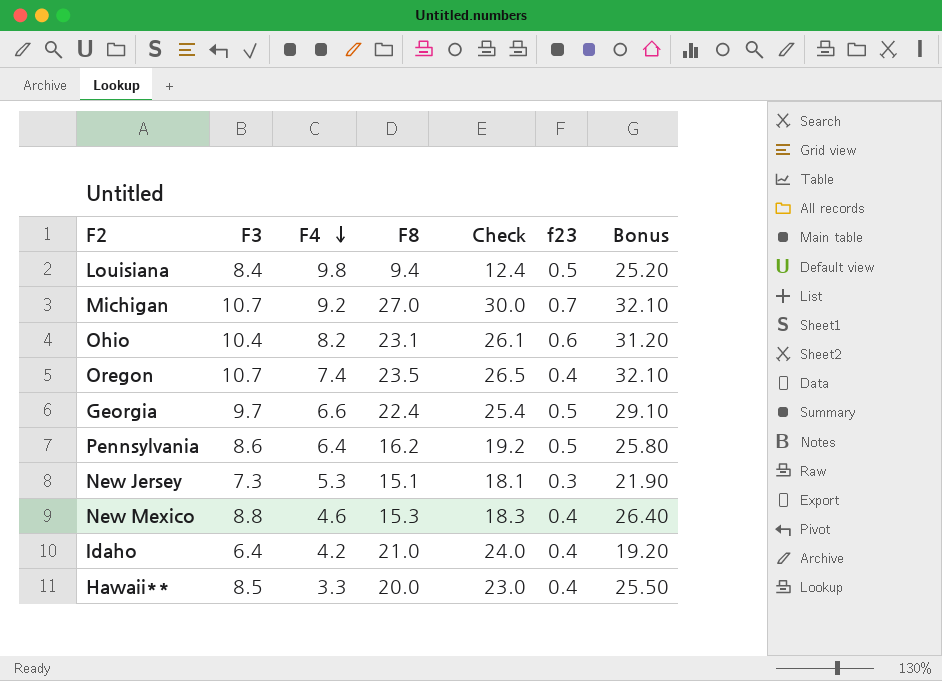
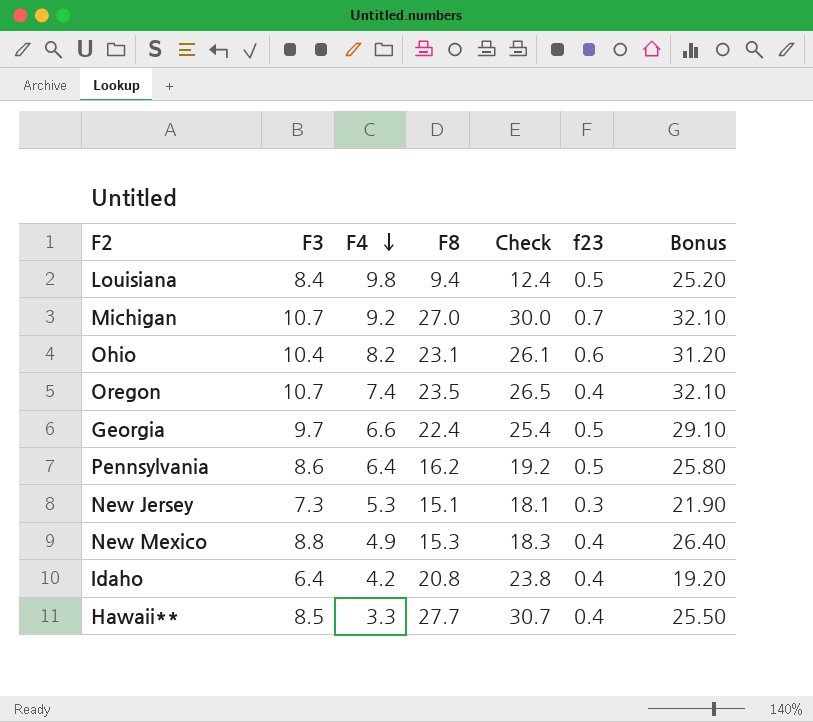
New Mexico | F4: 4.6 -> 4.9
Idaho | F8: 21.0 -> 20.8
Idaho | Check: 24.0 -> 23.8
Hawaii** | F8: 20.0 -> 27.7
Hawaii** | Check: 23.0 -> 30.7

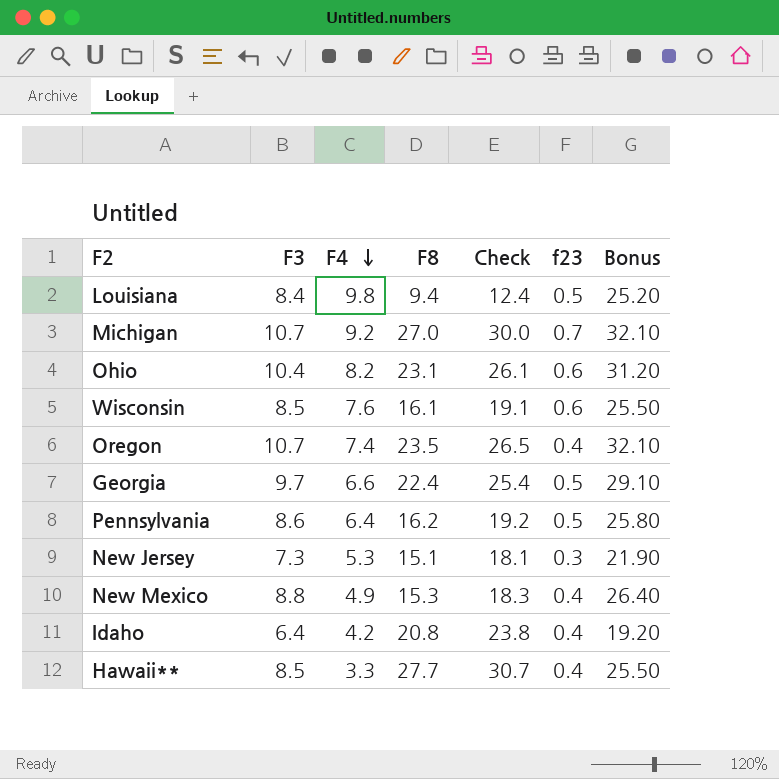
row Wisconsin: none -> 8.5 | 7.6 | 16.1 | 19.1 | 0.6 | 25.50

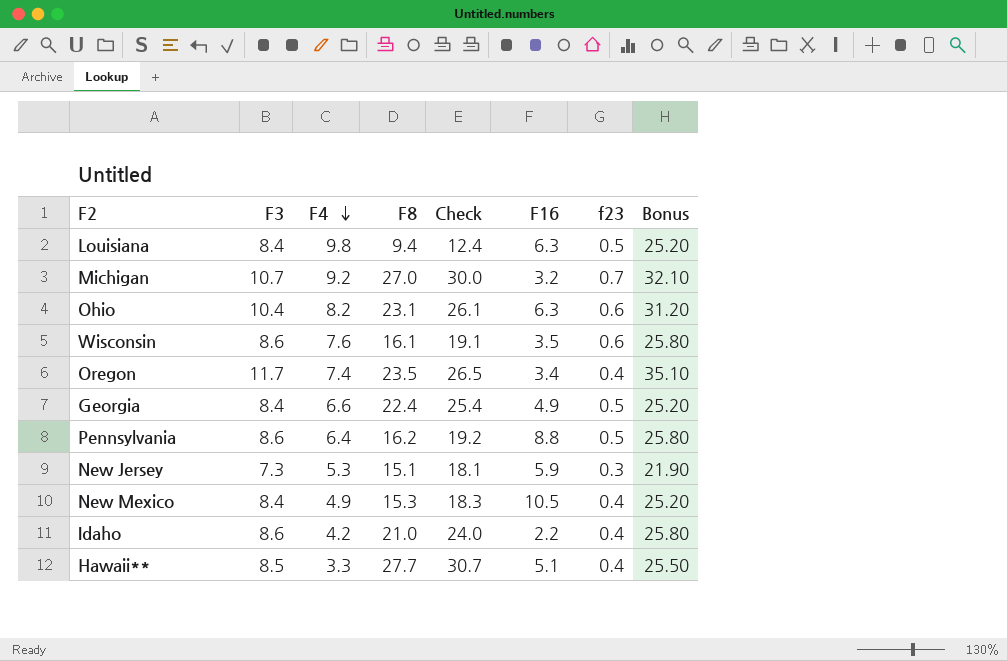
column F16 | position: none -> 6
Wisconsin | F3: 8.5 -> 8.6
Wisconsin | Bonus: 25.50 -> 25.80
Oregon | F3: 10.7 -> 11.7
Oregon | Bonus: 32.10 -> 35.10
Georgia | F3: 9.7 -> 8.4
Georgia | Bonus: 29.10 -> 25.20
New Mexico | F3: 8.8 -> 8.4
New Mexico | Bonus: 26.40 -> 25.20
Idaho | F3: 6.4 -> 8.6
Idaho | F8: 20.8 -> 21.0
Idaho | Check: 23.8 -> 24.0
Idaho | Bonus: 19.20 -> 25.80

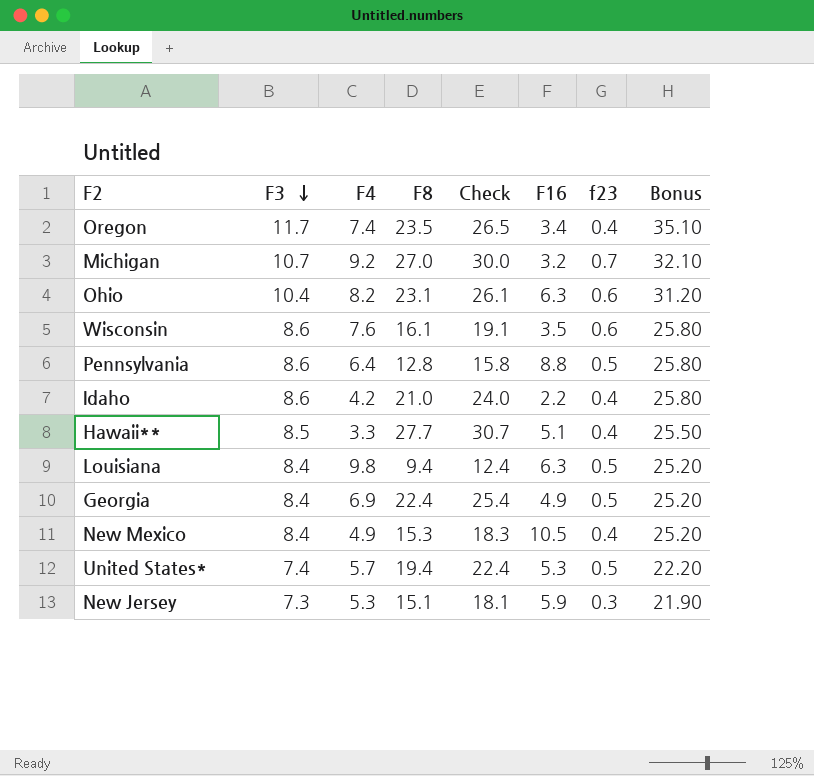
row order: F4 descending -> F3 descending
Pennsylvania | F8: 16.2 -> 12.8
Pennsylvania | Check: 19.2 -> 15.8
Georgia | F4: 6.6 -> 6.9
row United States*: none -> 7.4 | 5.7 | 19.4 | 22.4 | 5.3 | 0.5 | 22.20

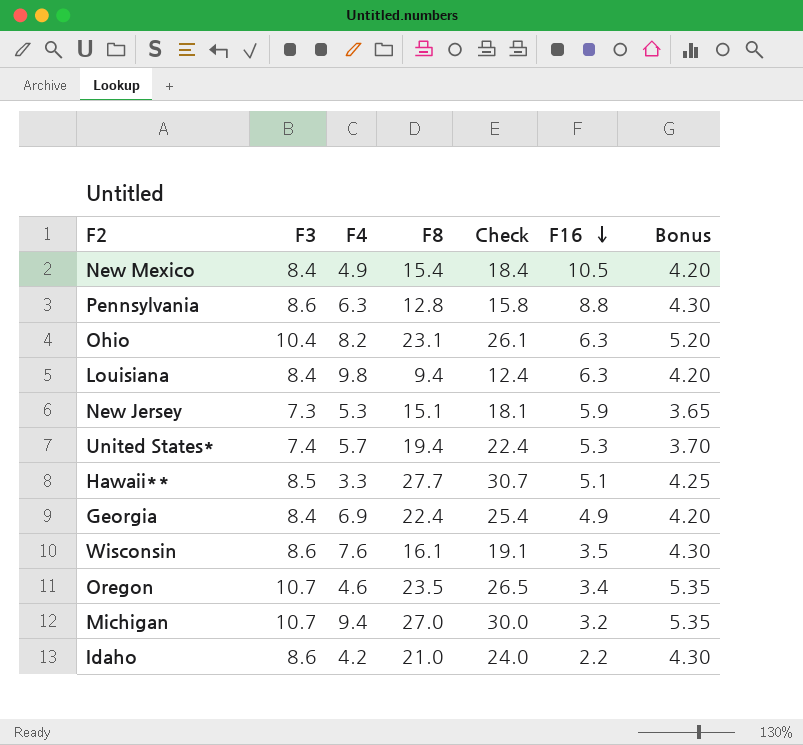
row order: F3 descending -> F16 descending
column f23 | position: 7 -> none
column Bonus | formula: [F3] * 3 -> [F3] * 0.5
New Mexico | F8: 15.3 -> 15.4
New Mexico | Check: 18.3 -> 18.4
Pennsylvania | F4: 6.4 -> 6.3
Oregon | F3: 11.7 -> 10.7
Oregon | F4: 7.4 -> 4.6
Michigan | F4: 9.2 -> 9.4

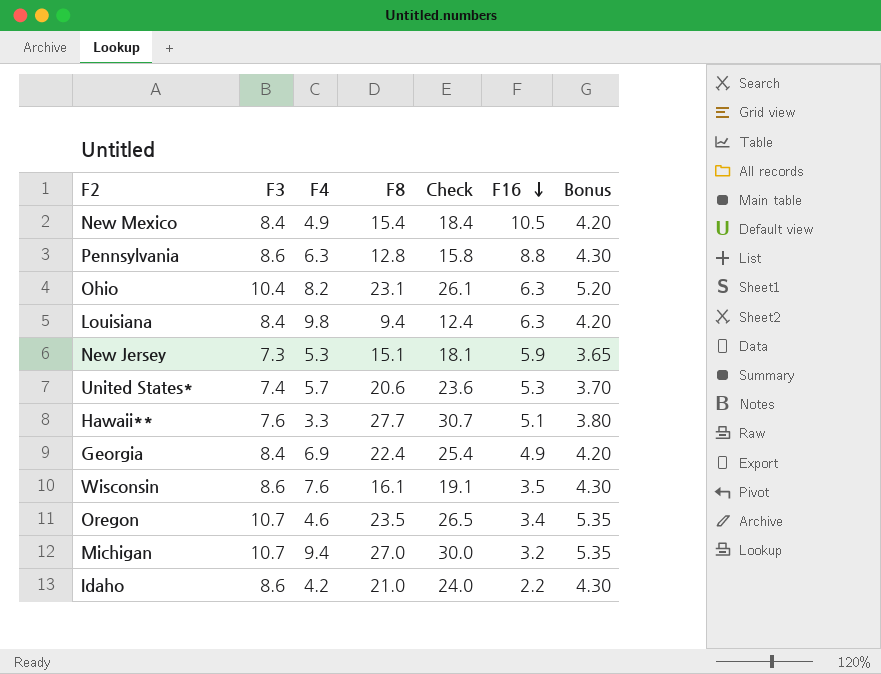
United States* | F8: 19.4 -> 20.6
United States* | Check: 22.4 -> 23.6
Hawaii** | F3: 8.5 -> 7.6
Hawaii** | Bonus: 4.25 -> 3.80

